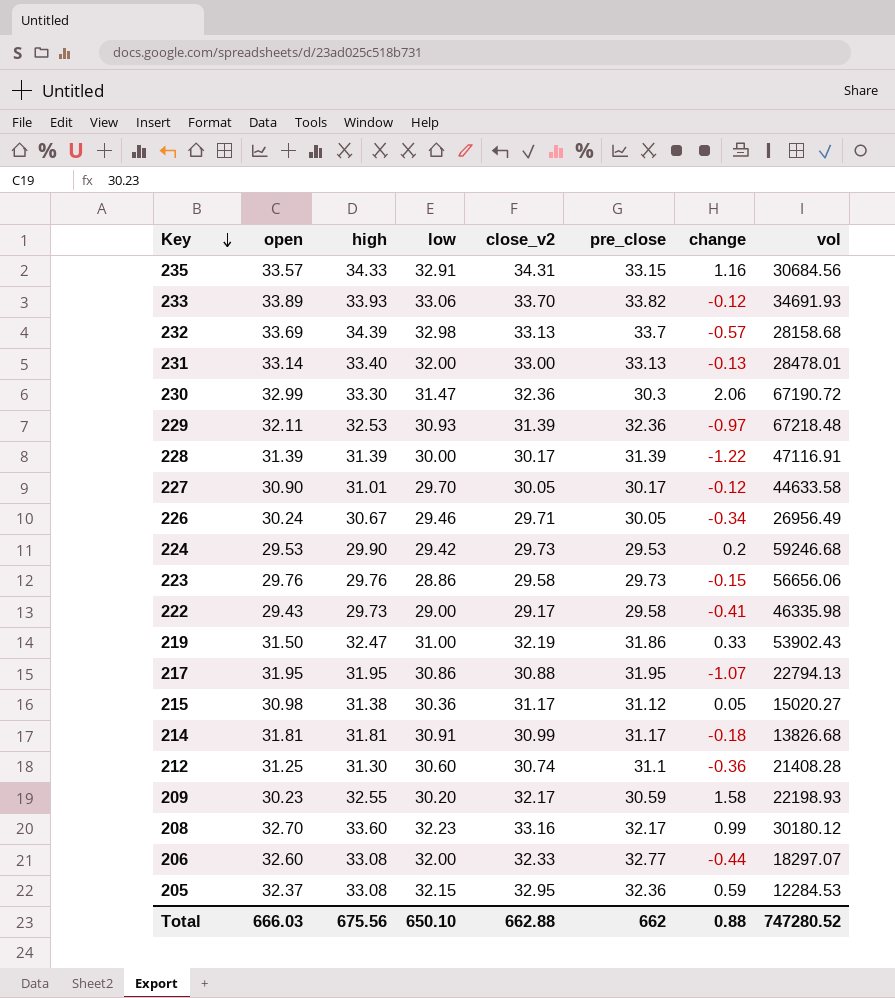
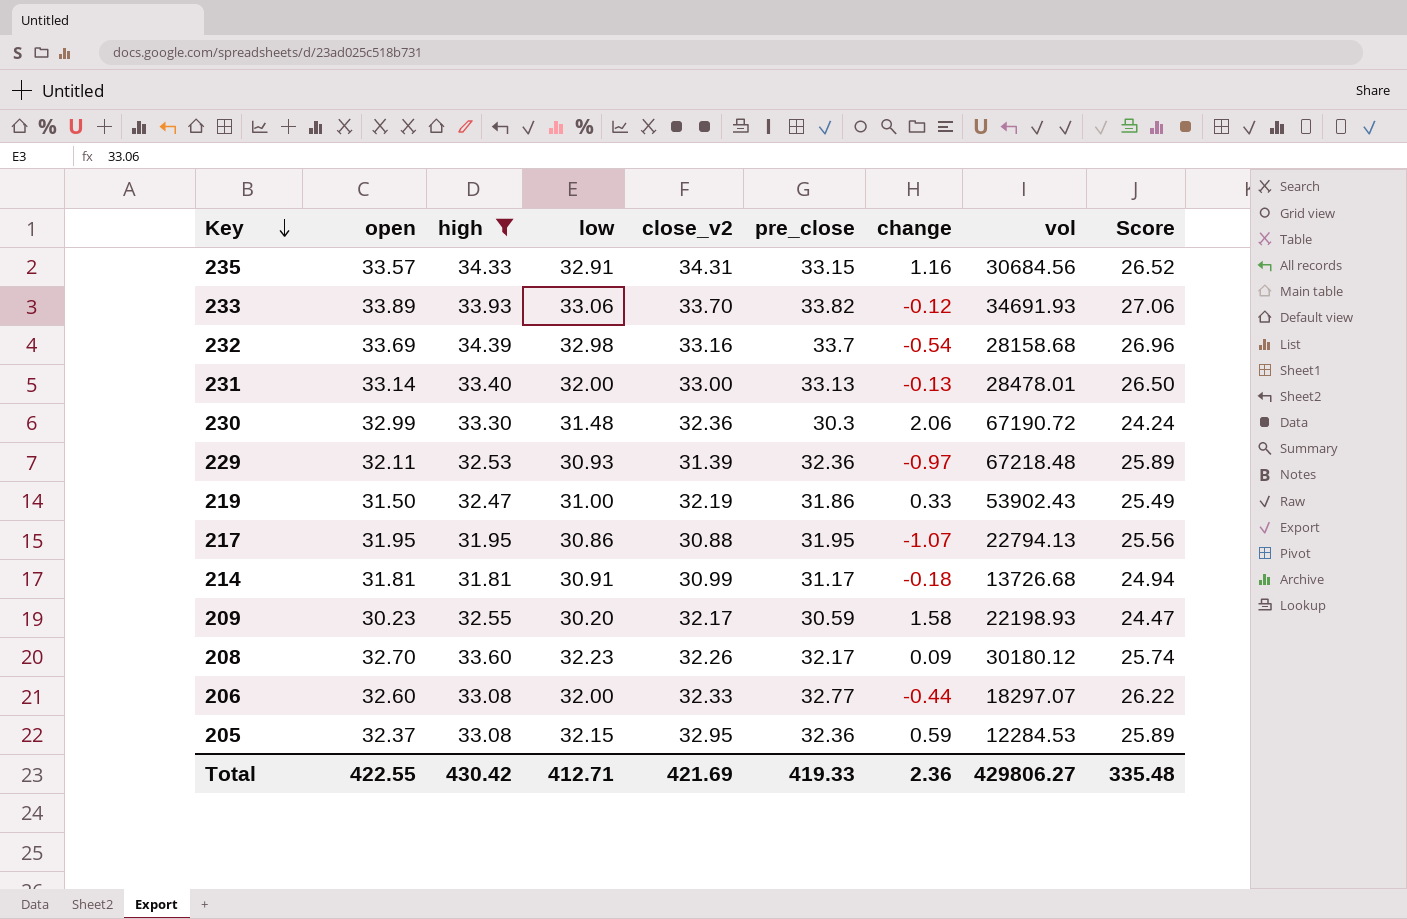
filter: none -> high >= 31.81
column Score | formula: none -> [pre_close] * 0.8
232 | close_v2: 33.13 -> 33.16
232 | change: -0.57 -> -0.54
230 | low: 31.47 -> 31.48
214 | vol: 13826.68 -> 13726.68
208 | close_v2: 33.16 -> 32.26
208 | change: 0.99 -> 0.09
Total | open: 666.03 -> 422.55
Total | high: 675.56 -> 430.42
Total | low: 650.10 -> 412.71
Total | close_v2: 662.88 -> 421.69
Total | pre_close: 662 -> 419.33
Total | change: 0.88 -> 2.36
Total | vol: 747280.52 -> 429806.27

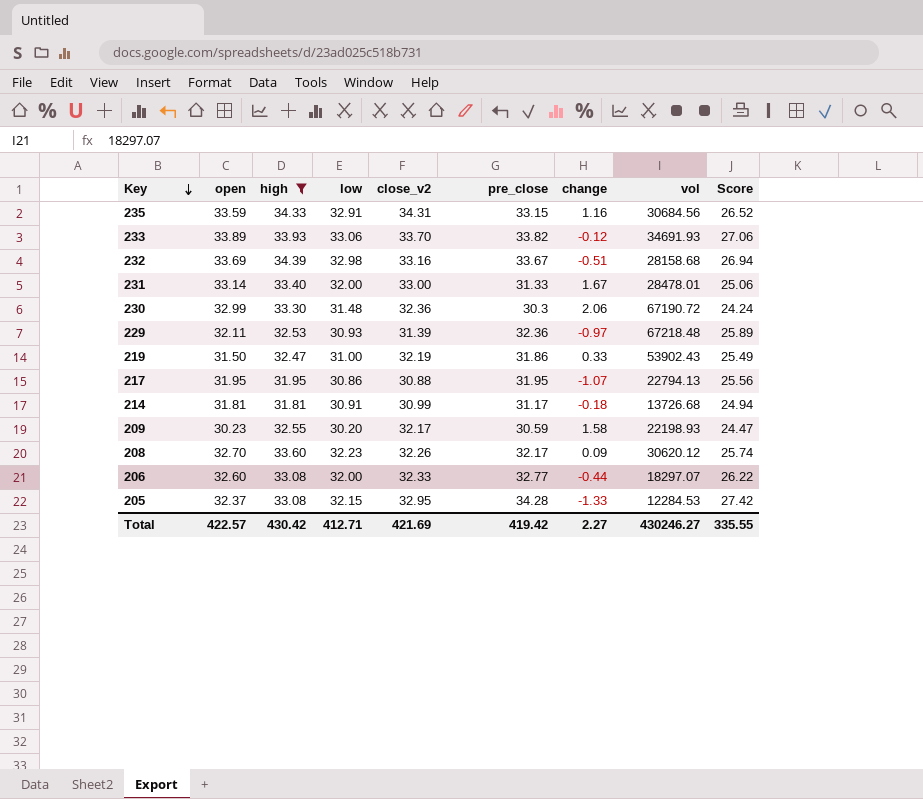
235 | open: 33.57 -> 33.59
232 | pre_close: 33.7 -> 33.67
232 | change: -0.54 -> -0.51
232 | Score: 26.96 -> 26.94
231 | pre_close: 33.13 -> 31.33
231 | change: -0.13 -> 1.67
231 | Score: 26.50 -> 25.06
208 | vol: 30180.12 -> 30620.12
205 | pre_close: 32.36 -> 34.28
205 | change: 0.59 -> -1.33
205 | Score: 25.89 -> 27.42
Total | open: 422.55 -> 422.57
Total | pre_close: 419.33 -> 419.42
Total | change: 2.36 -> 2.27
Total | vol: 429806.27 -> 430246.27
Total | Score: 335.48 -> 335.55

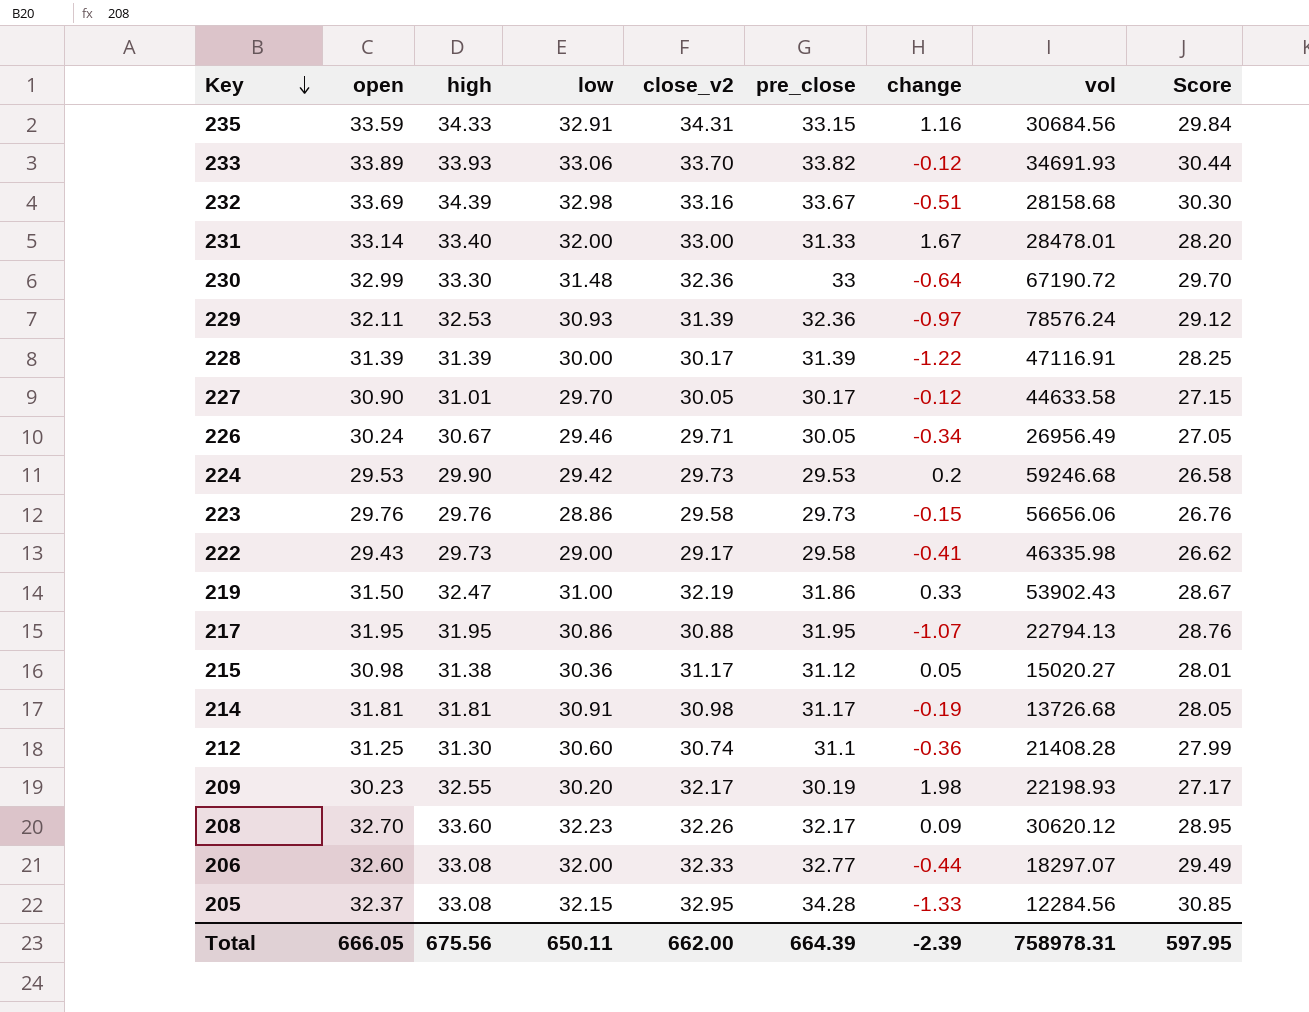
filter: high >= 31.81 -> none
column Score | formula: [pre_close] * 0.8 -> [pre_close] * 0.9
230 | pre_close: 30.3 -> 33
230 | change: 2.06 -> -0.64
229 | vol: 67218.48 -> 78576.24
214 | close_v2: 30.99 -> 30.98
214 | change: -0.18 -> -0.19
209 | pre_close: 30.59 -> 30.19
209 | change: 1.58 -> 1.98
205 | vol: 12284.53 -> 12284.56
Total | open: 422.57 -> 666.05
Total | high: 430.42 -> 675.56
Total | low: 412.71 -> 650.11
Total | close_v2: 421.69 -> 662.00
Total | pre_close: 419.42 -> 664.39
Total | change: 2.27 -> -2.39
Total | vol: 430246.27 -> 758978.31
Total | Score: 335.55 -> 597.95

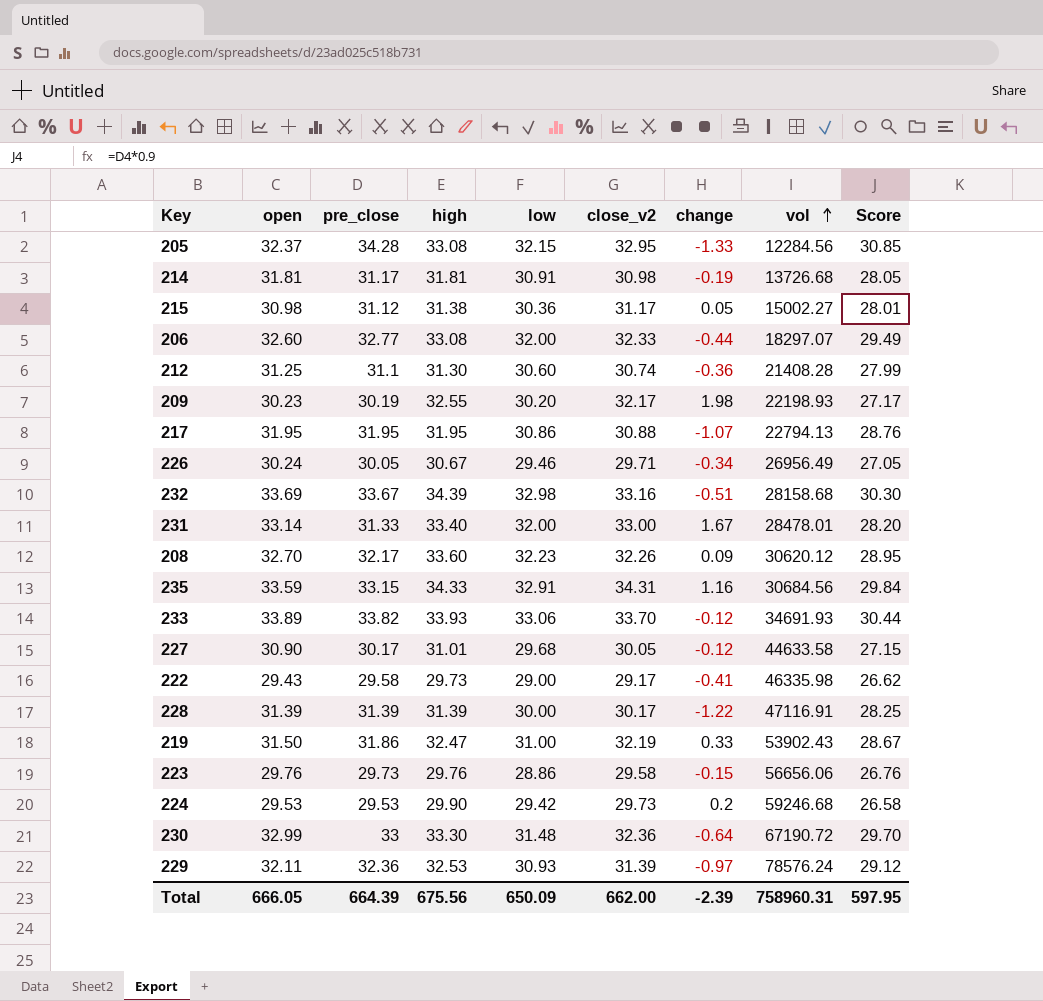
row order: Key descending -> vol ascending
column pre_close | position: 6 -> 3
215 | vol: 15020.27 -> 15002.27
227 | low: 29.70 -> 29.68
Total | low: 650.11 -> 650.09
Total | vol: 758978.31 -> 758960.31

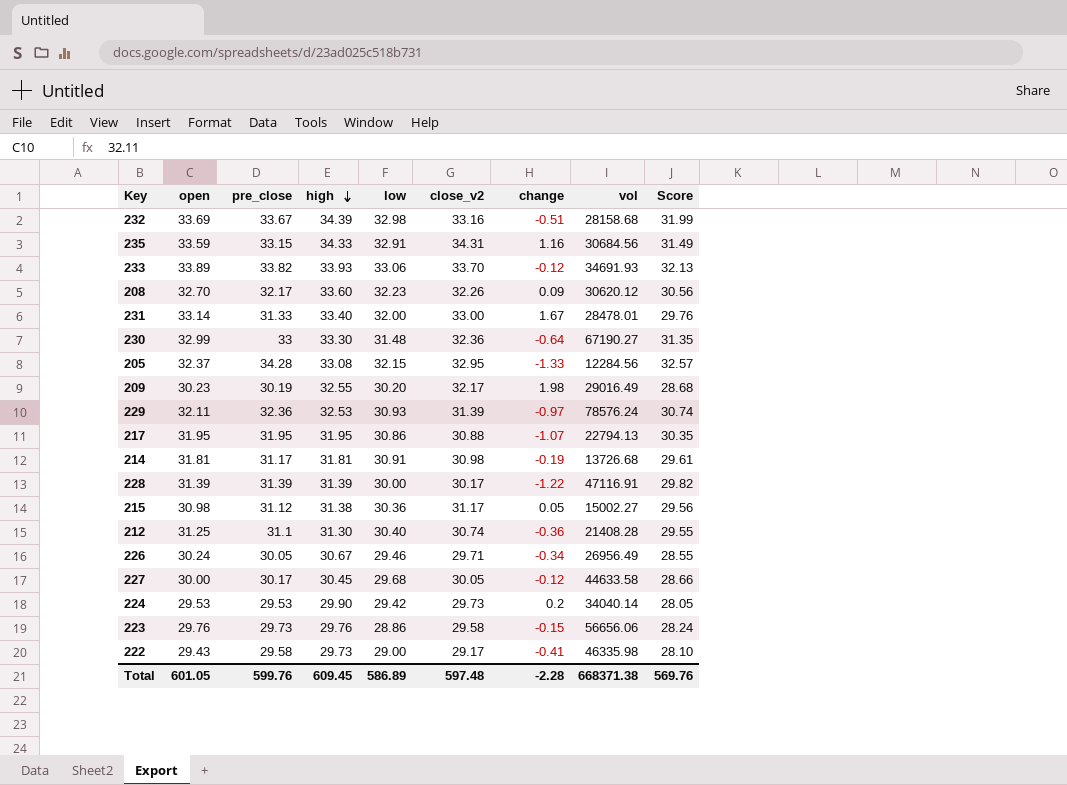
row order: vol ascending -> high descending
column Score | formula: [pre_close] * 0.9 -> [pre_close] * 0.95
row 206: 32.60 | 32.77 | 33.08 | 32.00 | 32.33 | -0.44 | 18297.07 | 29.49 -> none
row 219: 31.50 | 31.86 | 32.47 | 31.00 | 32.19 | 0.33 | 53902.43 | 28.67 -> none
230 | vol: 67190.72 -> 67190.27
209 | vol: 22198.93 -> 29016.49
212 | low: 30.60 -> 30.40
227 | open: 30.90 -> 30.00
227 | high: 31.01 -> 30.45
224 | vol: 59246.68 -> 34040.14
Total | open: 666.05 -> 601.05
Total | pre_close: 664.39 -> 599.76
Total | high: 675.56 -> 609.45
Total | low: 650.09 -> 586.89
Total | close_v2: 662.00 -> 597.48
Total | change: -2.39 -> -2.28
Total | vol: 758960.31 -> 668371.38
Total | Score: 597.95 -> 569.76

